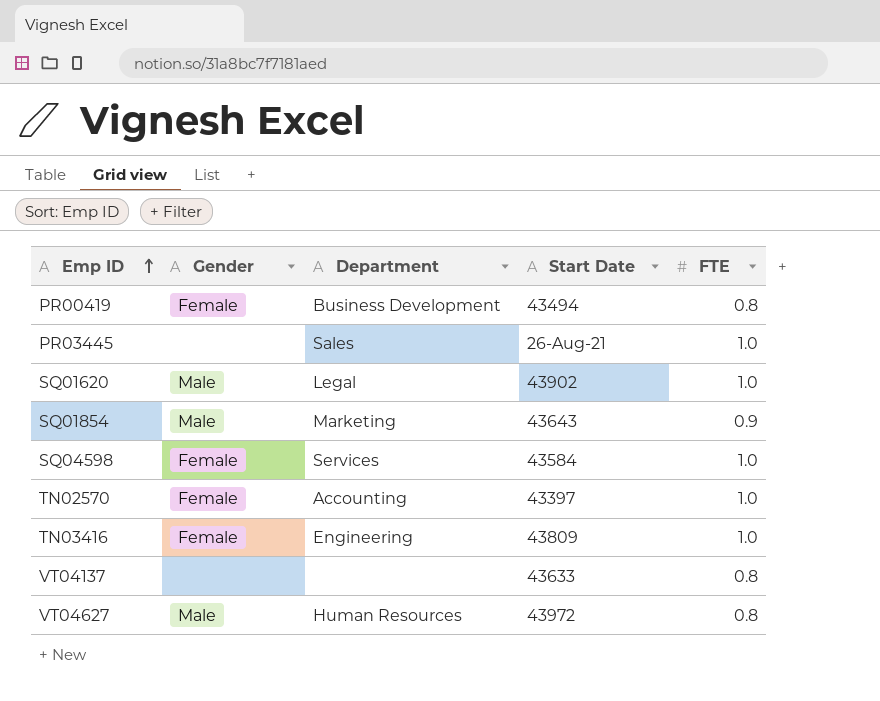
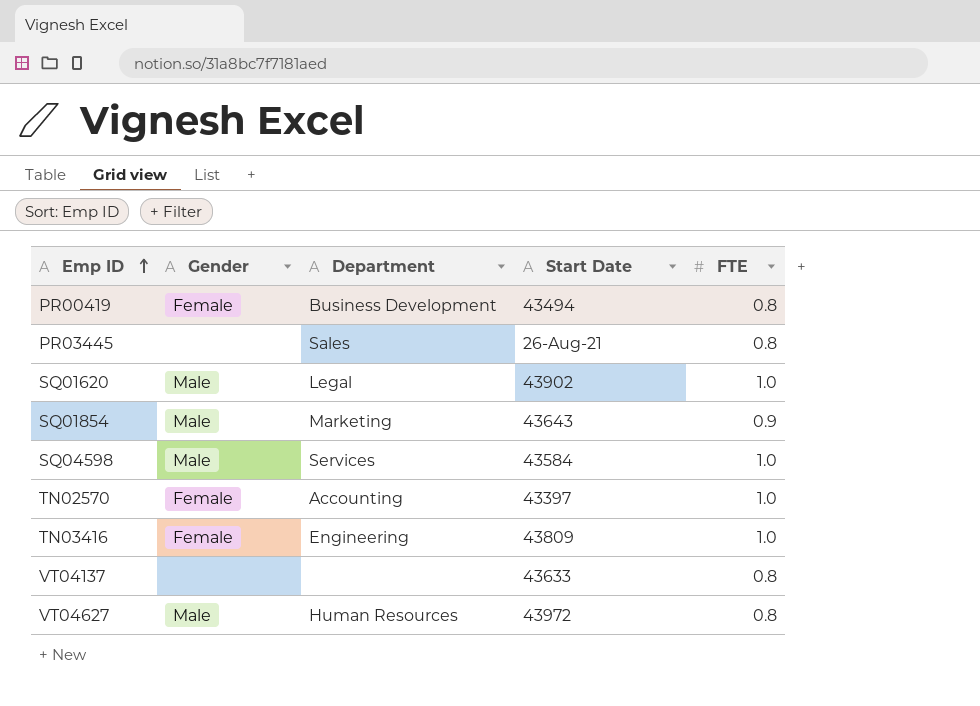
PR03445 | FTE: 1.0 -> 0.8
SQ04598 | Gender: Female -> Male

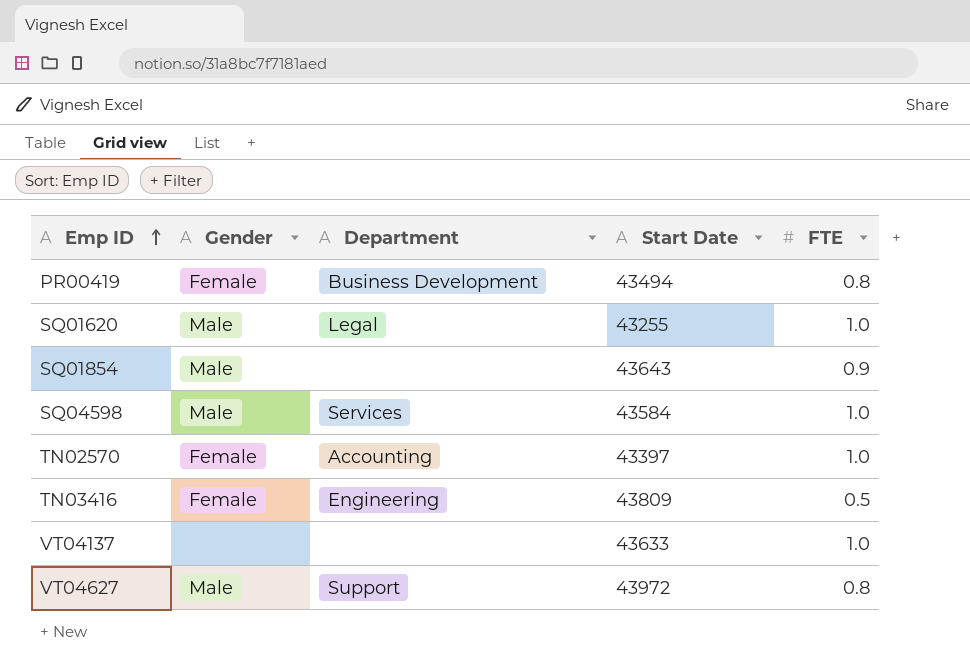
row PR03445: none | Sales | 26-Aug-21 | 0.8 -> none
SQ01620 | Start Date: 43902 -> 43255
SQ01854 | Department: Marketing -> none
TN03416 | FTE: 1.0 -> 0.5
VT04137 | FTE: 0.8 -> 1.0
VT04627 | Department: Human Resources -> Support

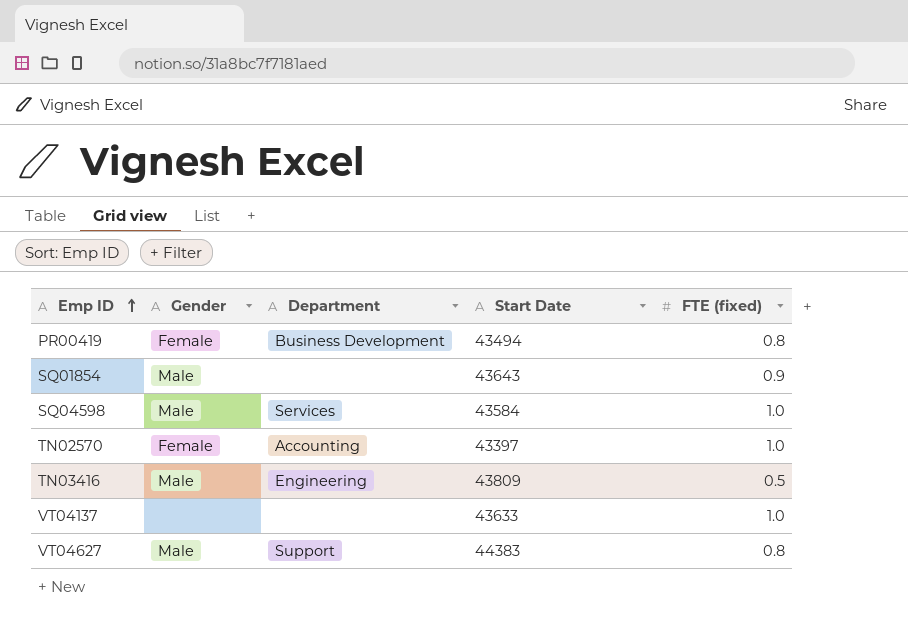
column name: FTE -> FTE (fixed)
row SQ01620: Male | Legal | 43255 | 1.0 -> none
TN03416 | Gender: Female -> Male
VT04627 | Start Date: 43972 -> 44383

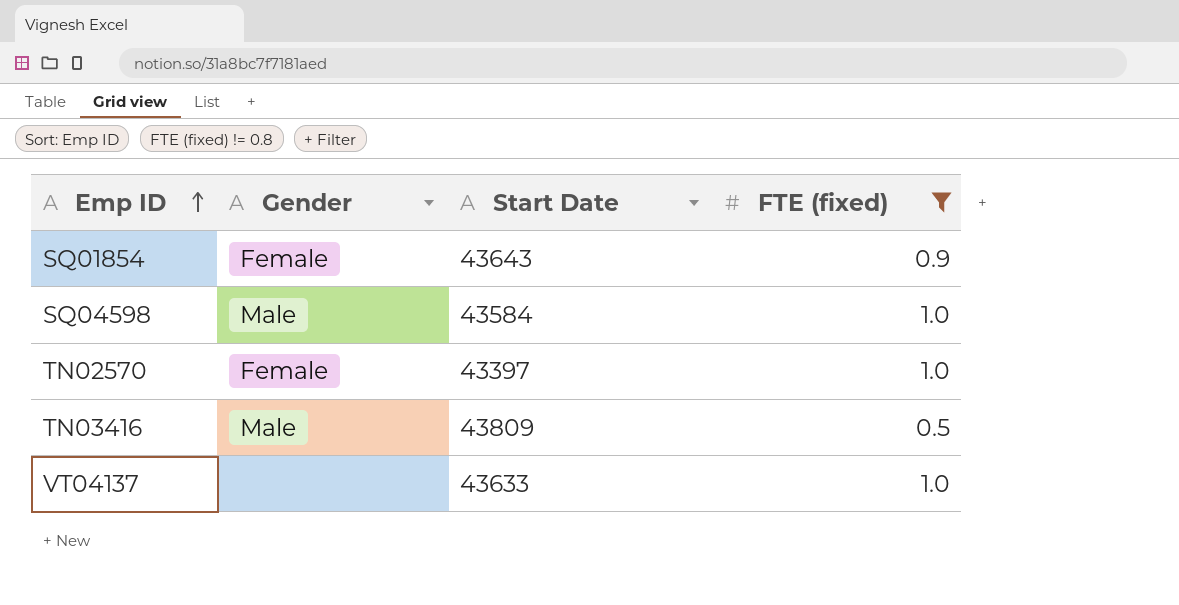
filter: none -> FTE (fixed) != 0.8
column Department | position: 3 -> none
SQ01854 | Gender: Male -> Female

